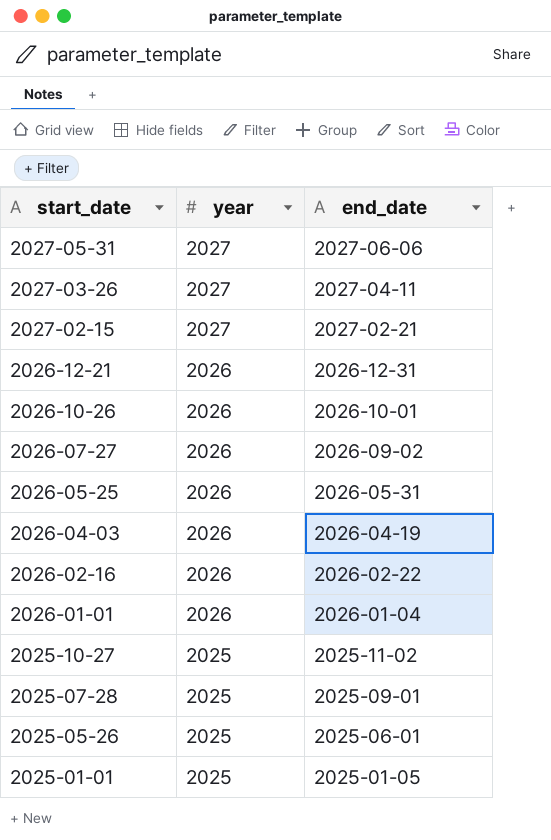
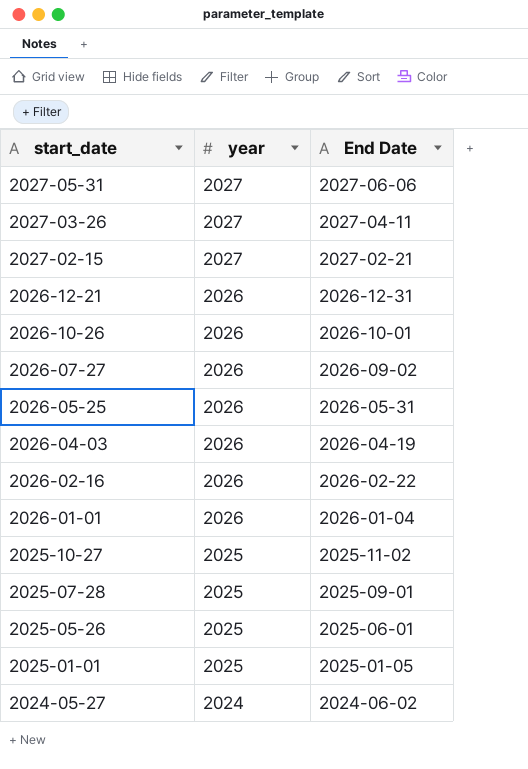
column name: end_date -> End Date
row 2024-05-27: none -> 2024 | 2024-06-02

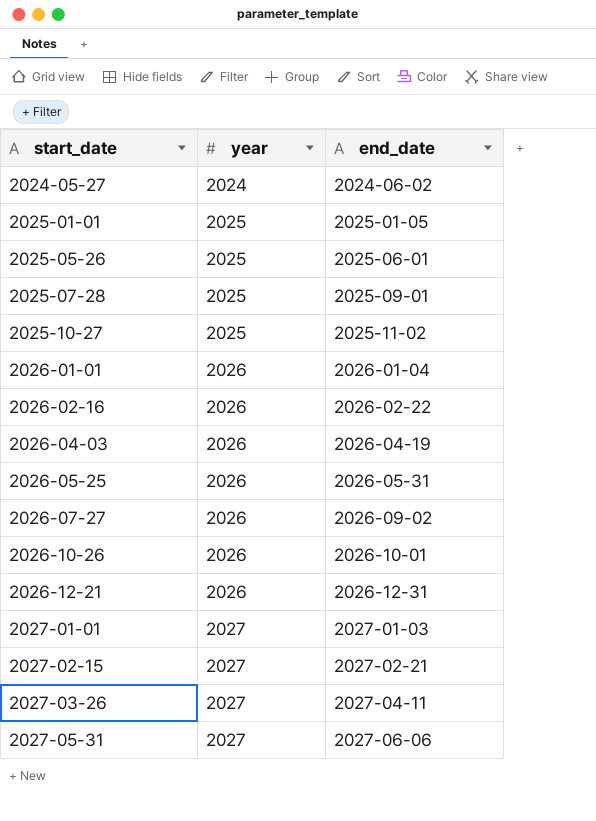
row order: start_date descending -> start_date ascending
column name: End Date -> end_date
row 2027-01-01: none -> 2027 | 2027-01-03

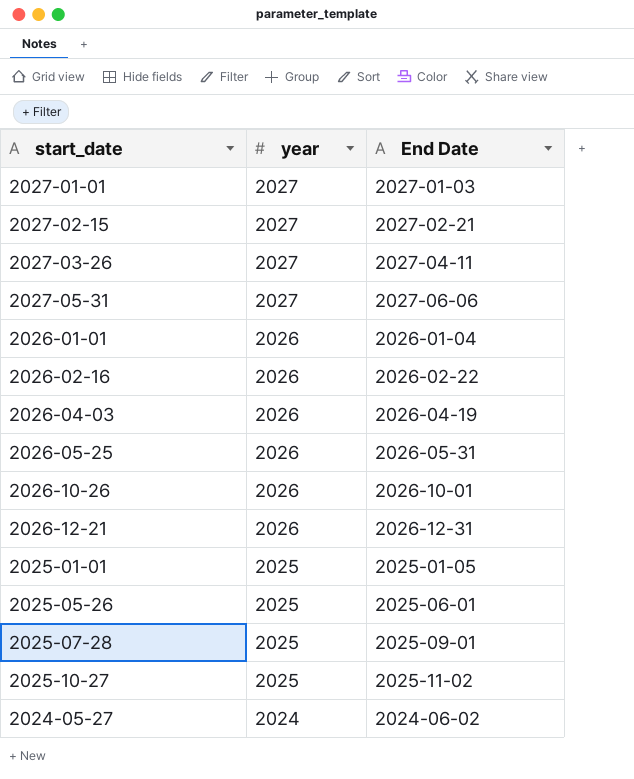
row order: start_date ascending -> year descending
column name: end_date -> End Date
row 2026-07-27: 2026 | 2026-09-02 -> none

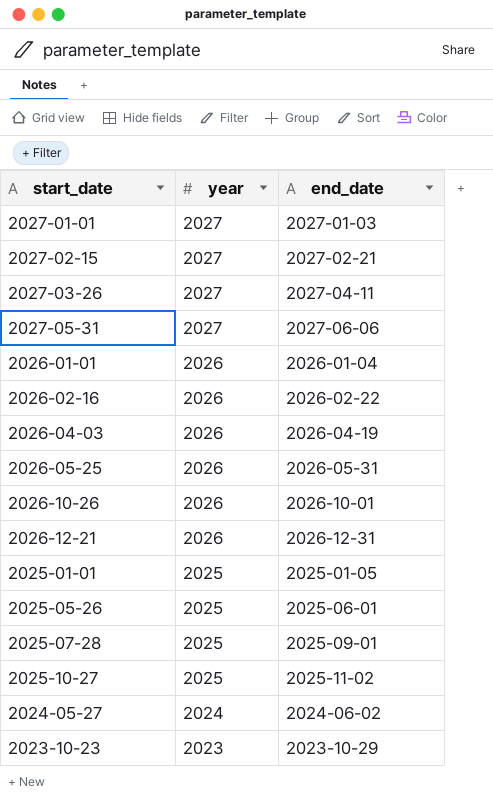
column name: End Date -> end_date
row 2023-10-23: none -> 2023 | 2023-10-29

